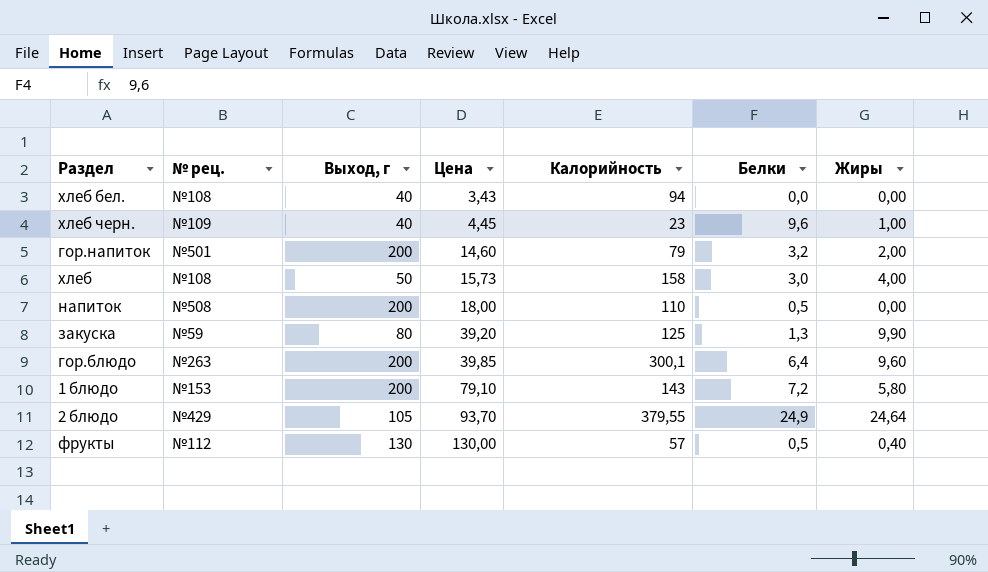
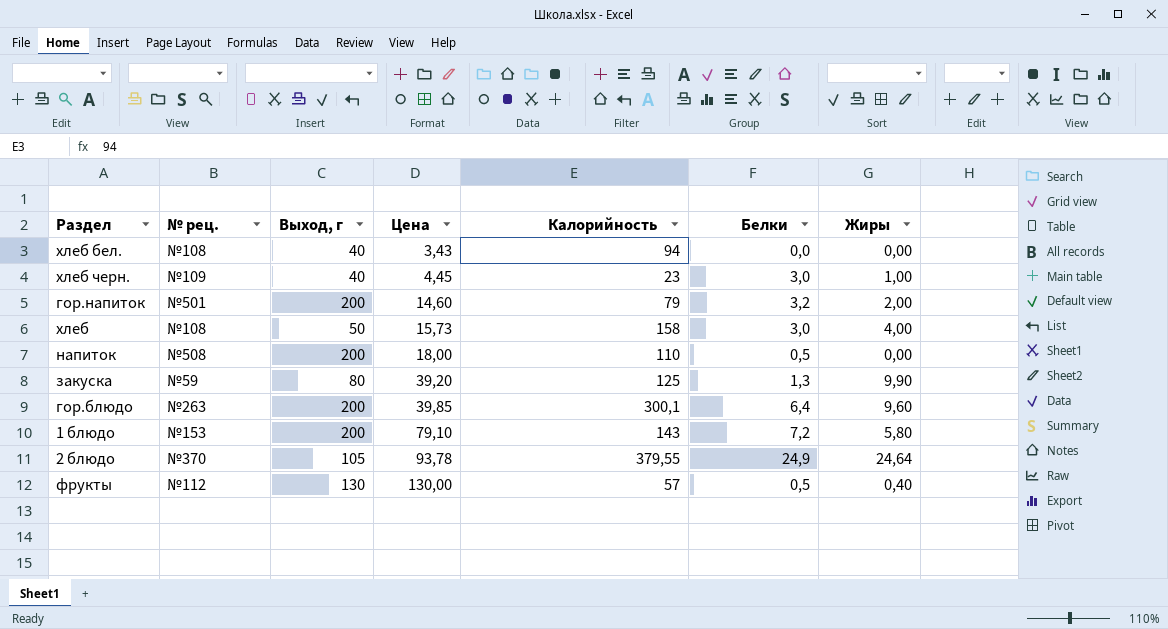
хлеб черн. | Белки: 9,6 -> 3,0
2 блюдо | № рец.: №429 -> №370
2 блюдо | Цена: 93,70 -> 93,78

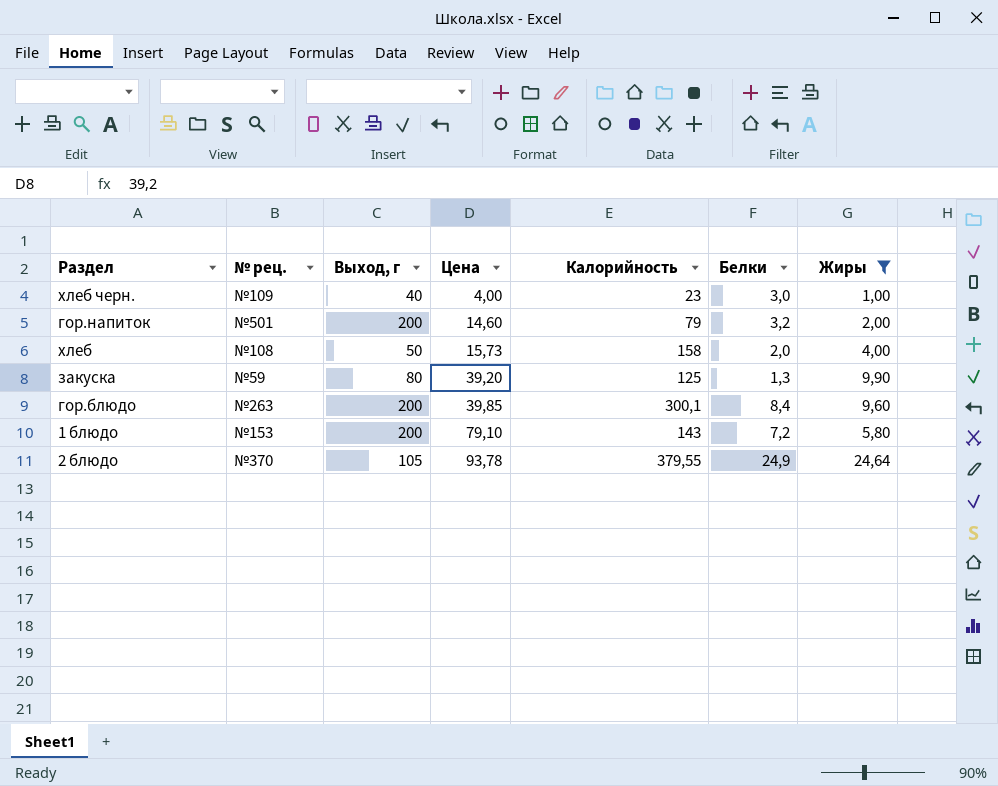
filter: none -> Жиры >= 1,00
хлеб черн. | Цена: 4,45 -> 4,00
хлеб | Белки: 3,0 -> 2,0
гор.блюдо | Белки: 6,4 -> 8,4

